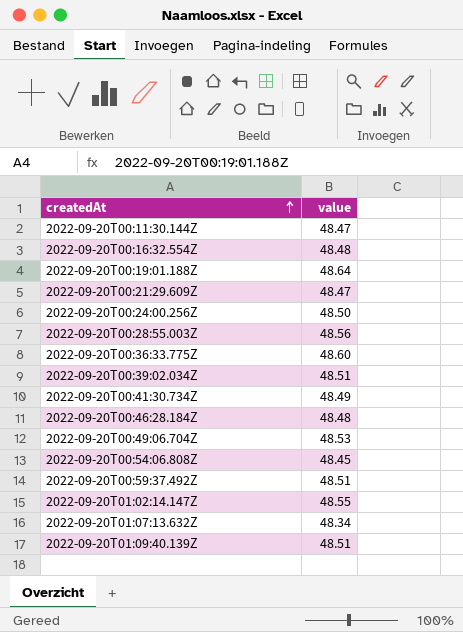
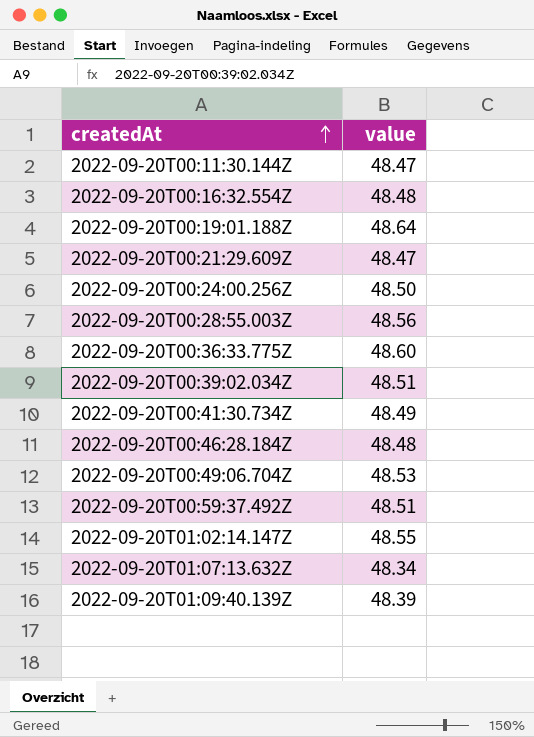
row 2022-09-20T00:54:06.808Z: 48.45 -> none
2022-09-20T01:09:40.139Z | value: 48.51 -> 48.39

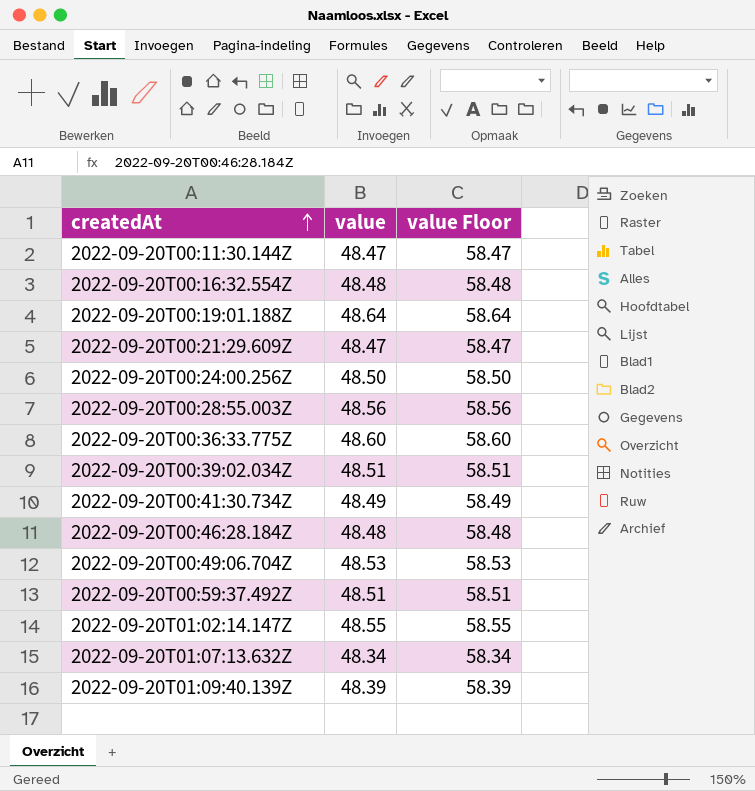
column value Floor | formula: none -> [value] + 10

